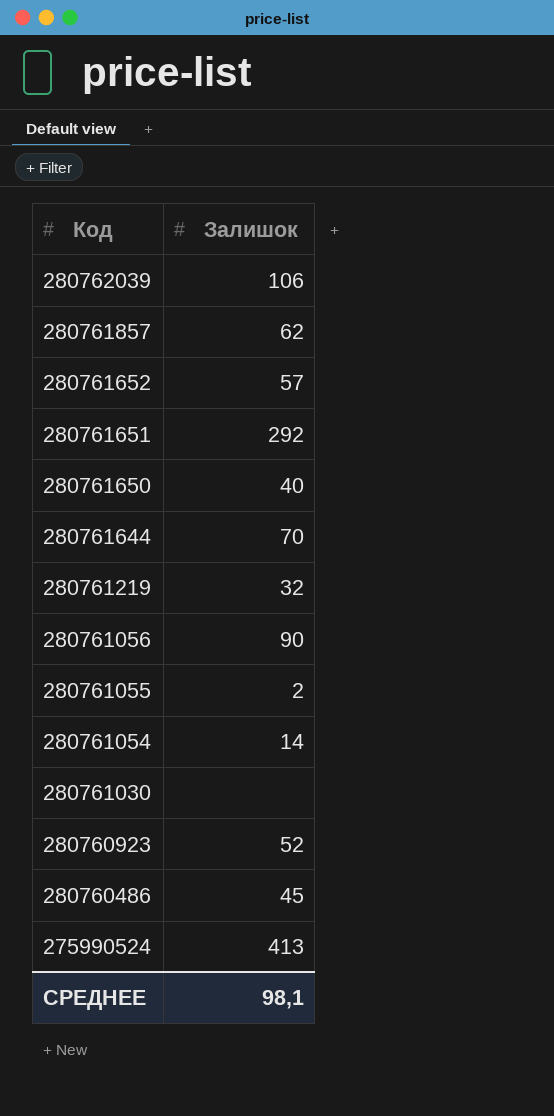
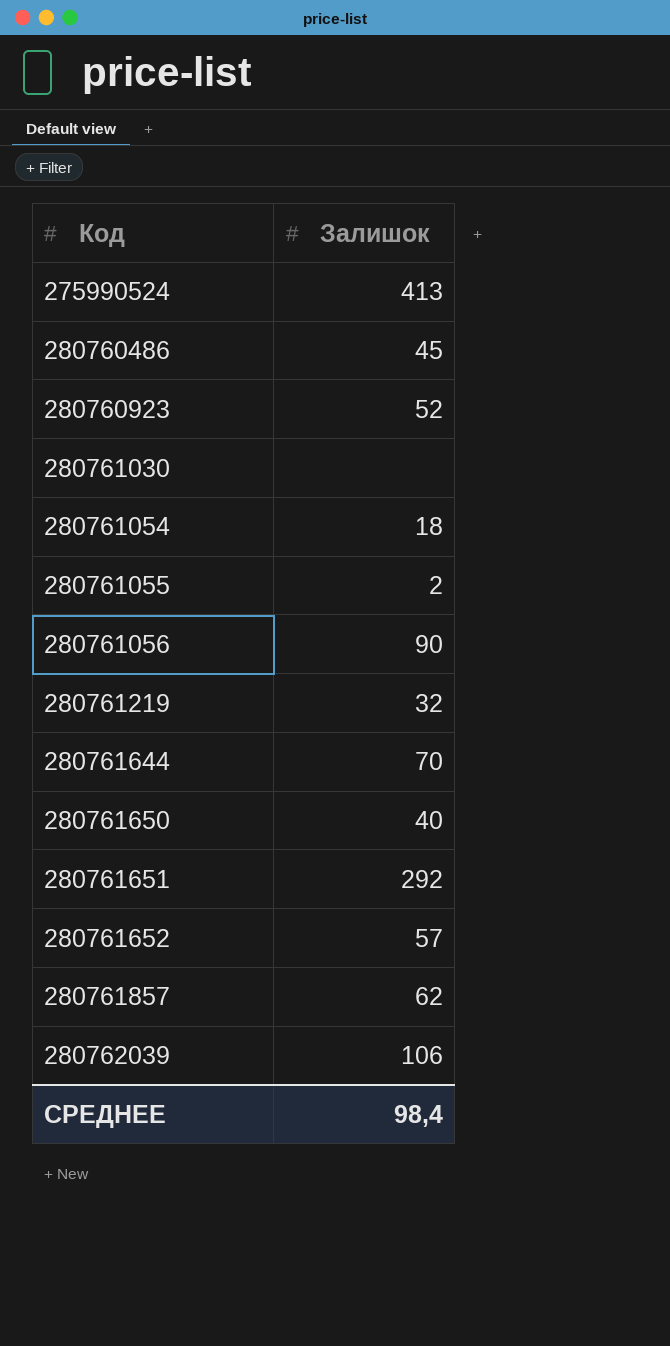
row order: Код descending -> Код ascending
280761054 | Залишок: 14 -> 18
СРЕДНЕЕ | Залишок: 98,1 -> 98,4

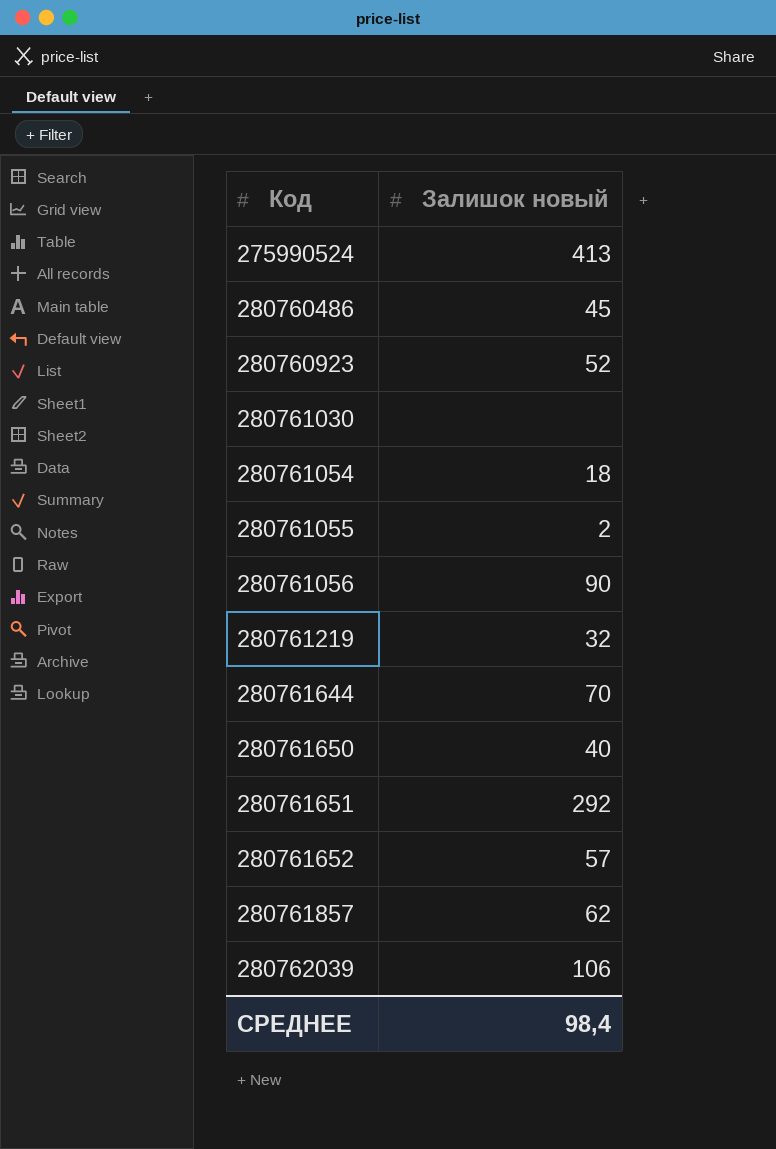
column name: Залишок -> Залишок новый

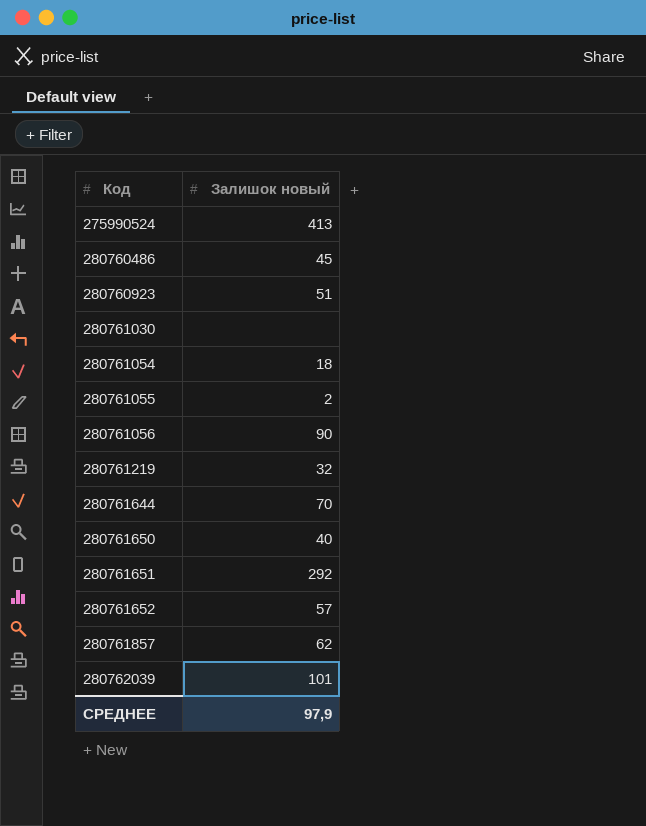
280760923 | Залишок новый: 52 -> 51
280762039 | Залишок новый: 106 -> 101
СРЕДНЕЕ | Залишок новый: 98,4 -> 97,9

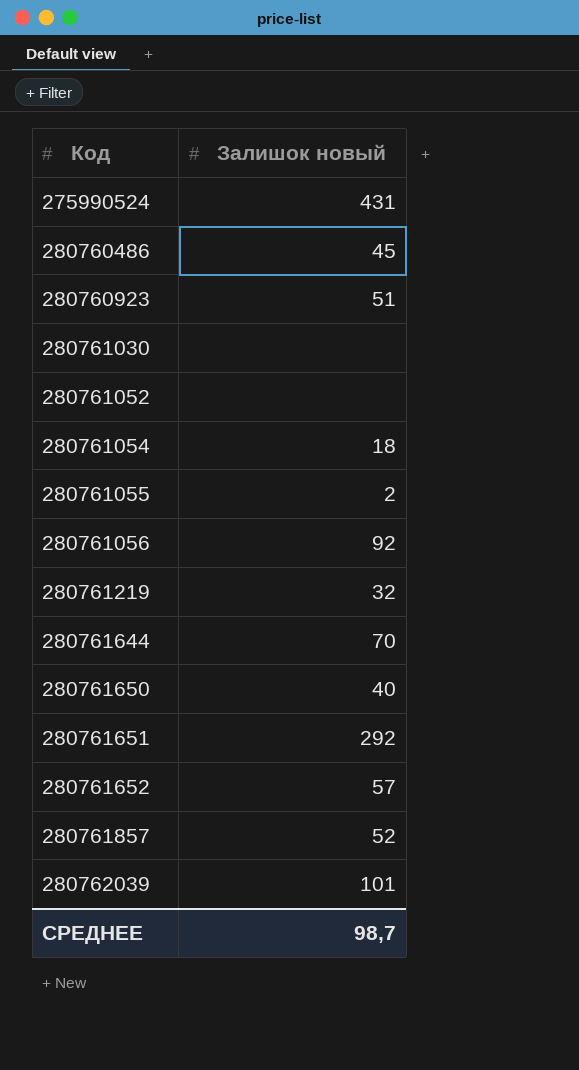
275990524 | Залишок новый: 413 -> 431
row 280761052: none -> none
280761056 | Залишок новый: 90 -> 92
280761857 | Залишок новый: 62 -> 52
СРЕДНЕЕ | Залишок новый: 97,9 -> 98,7

